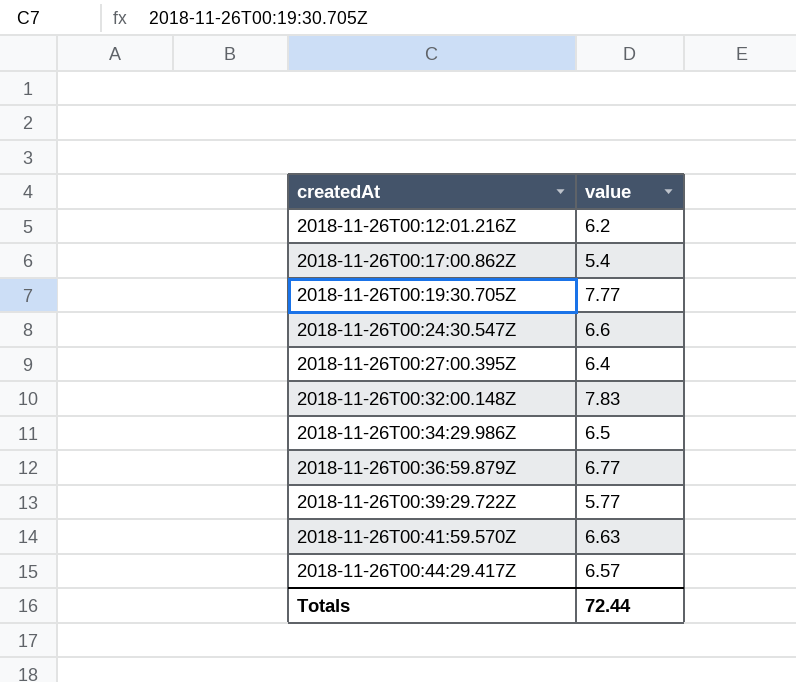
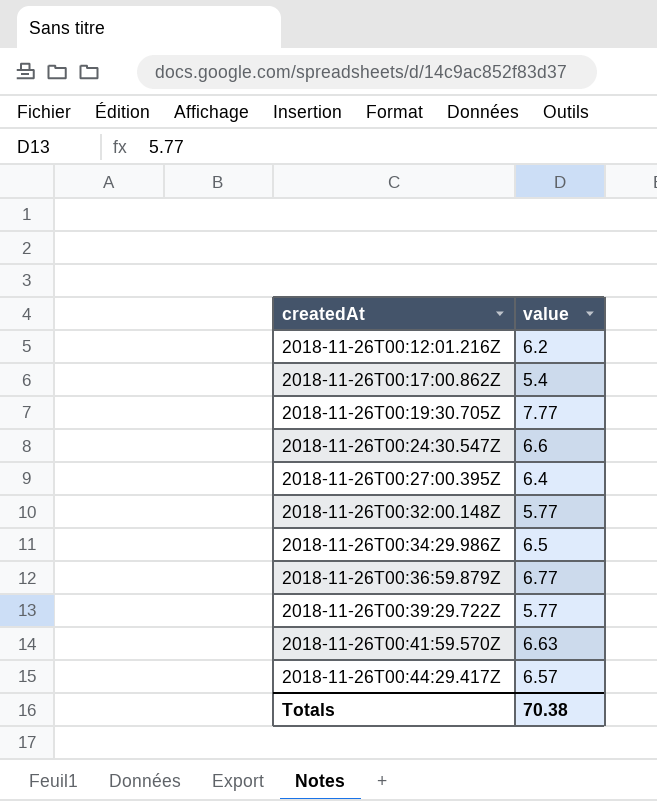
2018-11-26T00:32:00.148Z | value: 7.83 -> 5.77
Totals | value: 72.44 -> 70.38

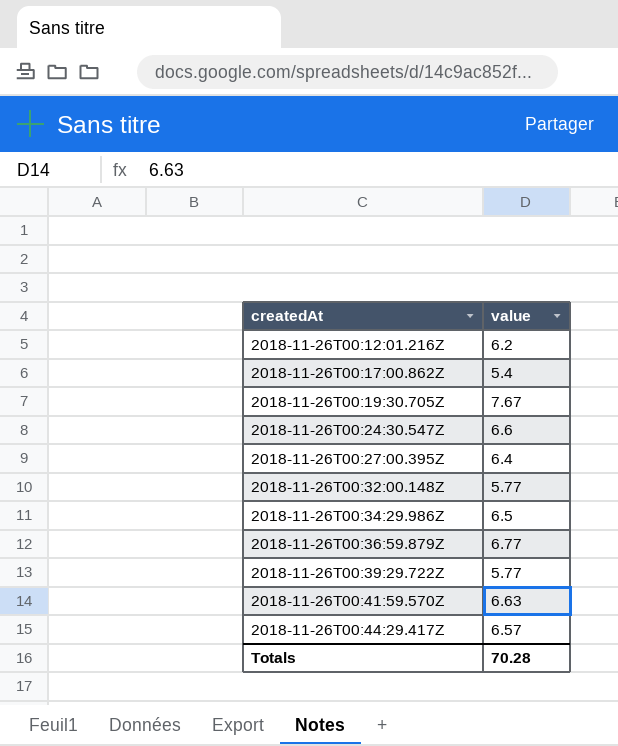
2018-11-26T00:19:30.705Z | value: 7.77 -> 7.67
Totals | value: 70.38 -> 70.28

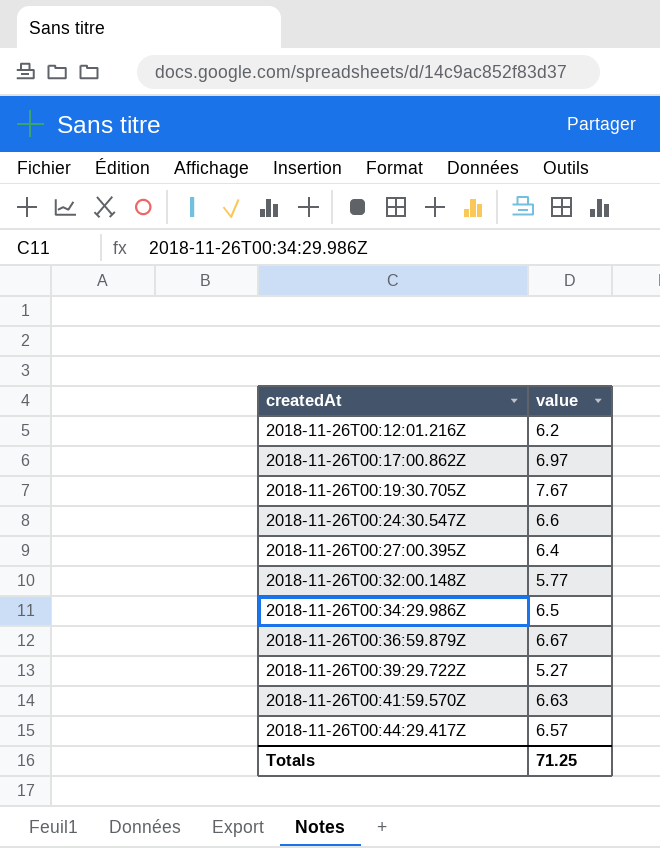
2018-11-26T00:17:00.862Z | value: 5.4 -> 6.97
2018-11-26T00:36:59.879Z | value: 6.77 -> 6.67
2018-11-26T00:39:29.722Z | value: 5.77 -> 5.27
Totals | value: 70.28 -> 71.25

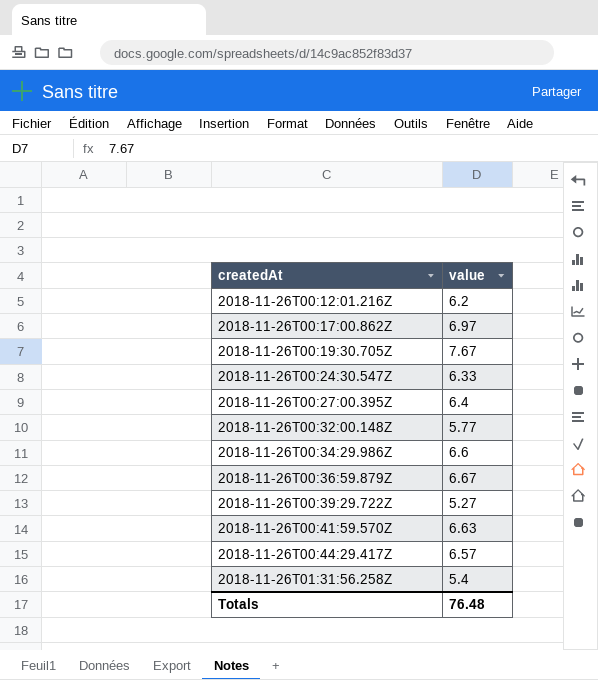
2018-11-26T00:24:30.547Z | value: 6.6 -> 6.33
2018-11-26T00:34:29.986Z | value: 6.5 -> 6.6
row 2018-11-26T01:31:56.258Z: none -> 5.4
Totals | value: 71.25 -> 76.48

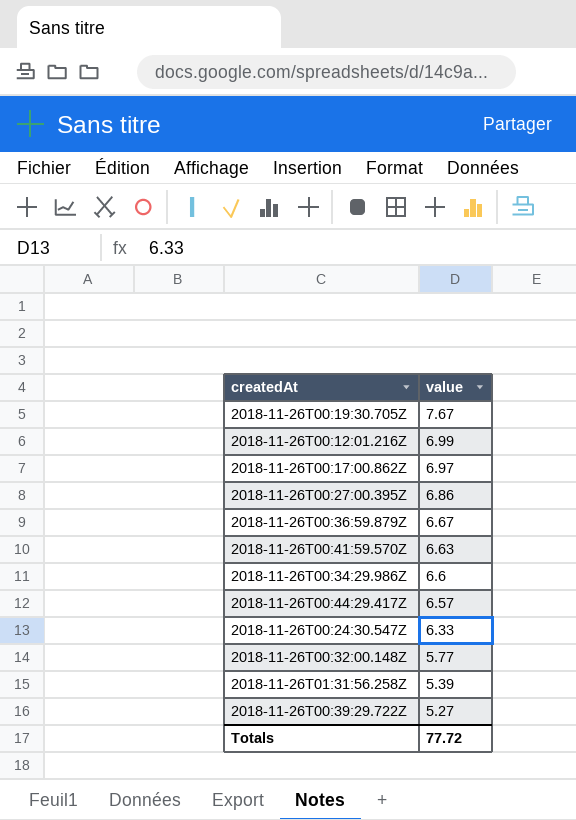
row order: createdAt ascending -> value descending
2018-11-26T00:12:01.216Z | value: 6.2 -> 6.99
2018-11-26T00:27:00.395Z | value: 6.4 -> 6.86
2018-11-26T01:31:56.258Z | value: 5.4 -> 5.39
Totals | value: 76.48 -> 77.72

